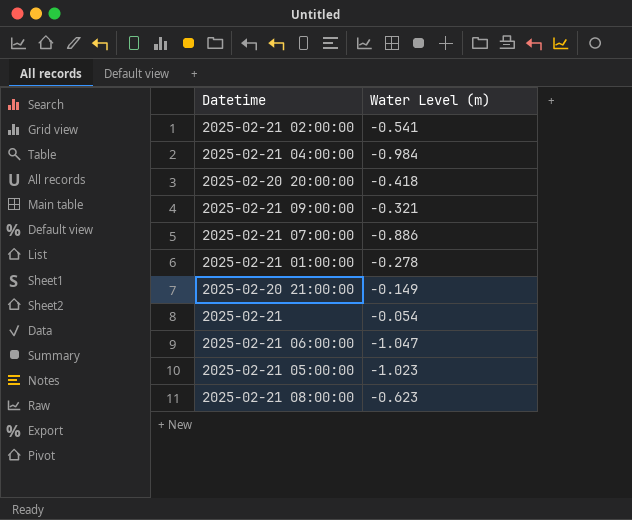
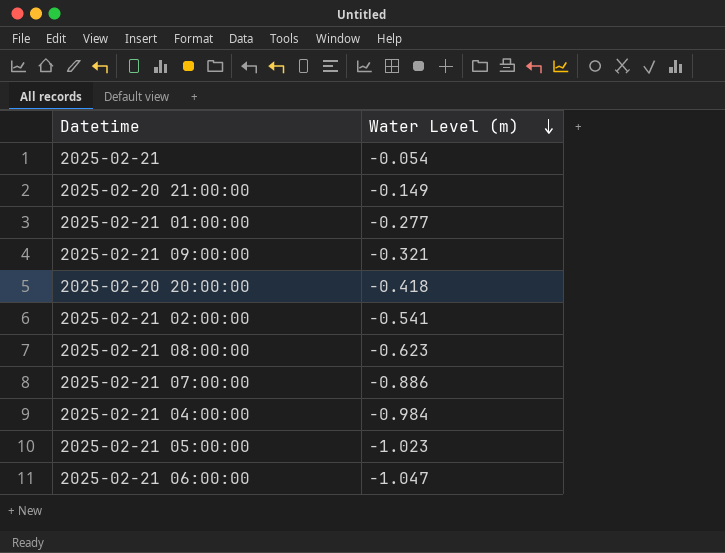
row order: none -> Water Level (m) descending
2025-02-21 01:00:00 | Water Level (m): -0.278 -> -0.277

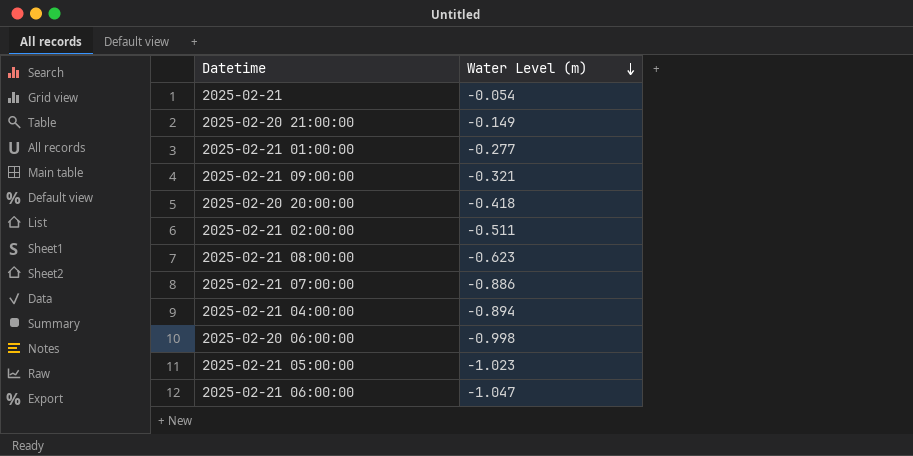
2025-02-21 02:00:00 | Water Level (m): -0.541 -> -0.511
2025-02-21 04:00:00 | Water Level (m): -0.984 -> -0.894
row 2025-02-20 06:00:00: none -> -0.998

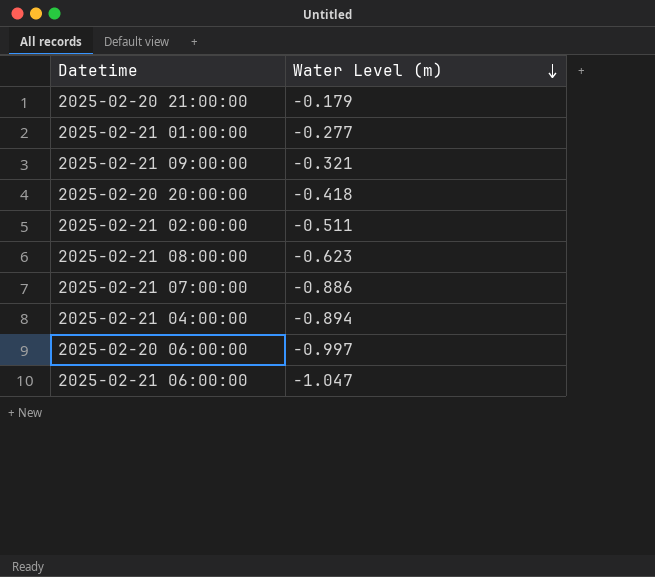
row 2025-02-21: -0.054 -> none
row 2025-02-21 05:00:00: -1.023 -> none
2025-02-20 21:00:00 | Water Level (m): -0.149 -> -0.179
2025-02-20 06:00:00 | Water Level (m): -0.998 -> -0.997

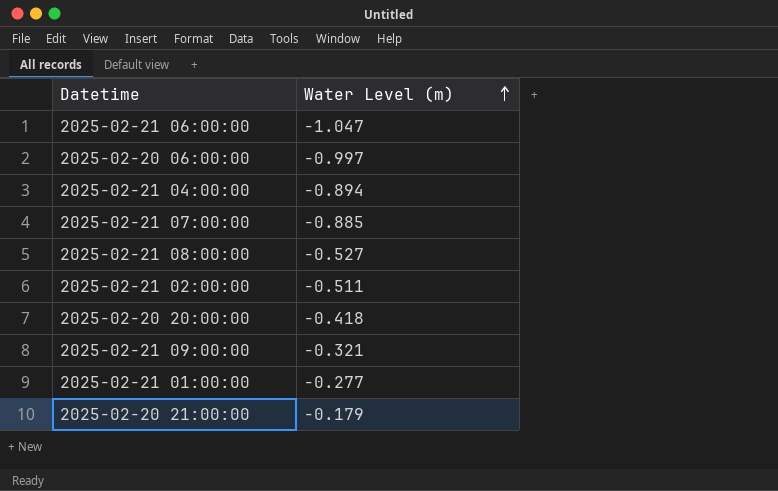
row order: Water Level (m) descending -> Water Level (m) ascending
2025-02-21 07:00:00 | Water Level (m): -0.886 -> -0.885
2025-02-21 08:00:00 | Water Level (m): -0.623 -> -0.527

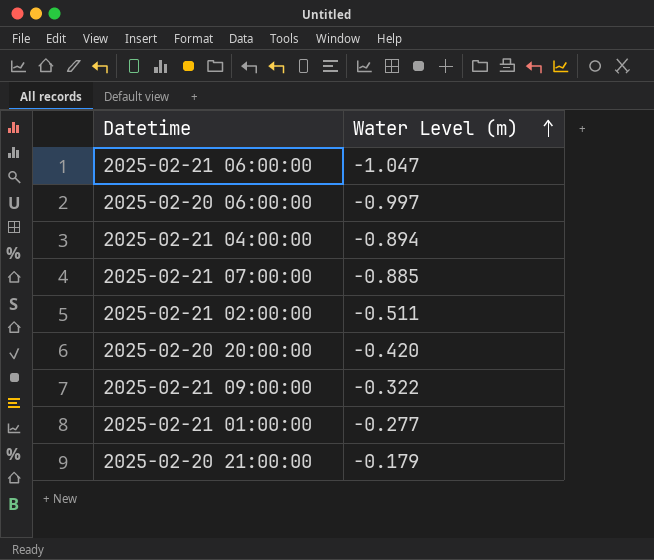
row 2025-02-21 08:00:00: -0.527 -> none
2025-02-20 20:00:00 | Water Level (m): -0.418 -> -0.420
2025-02-21 09:00:00 | Water Level (m): -0.321 -> -0.322

